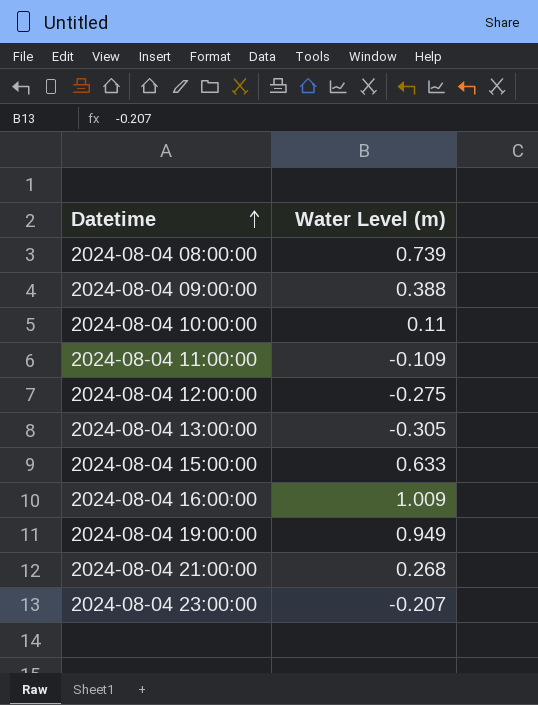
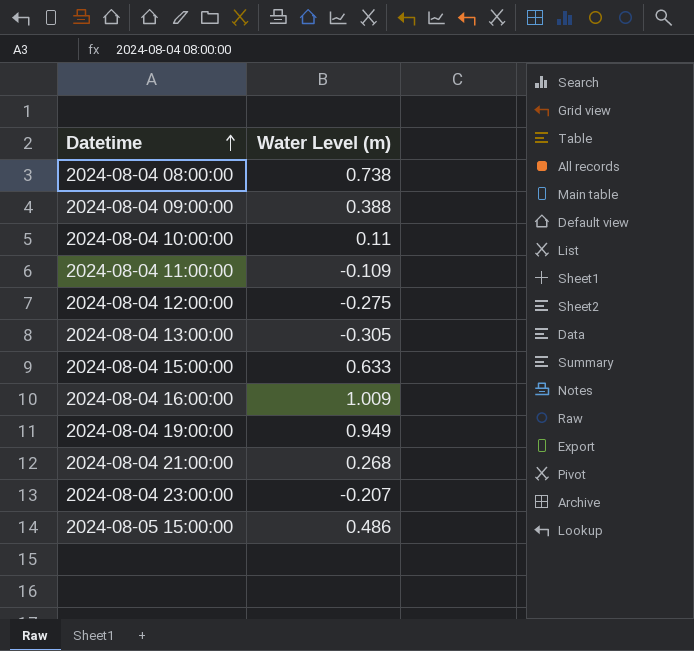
2024-08-04 08:00:00 | Water Level (m): 0.739 -> 0.738
row 2024-08-05 15:00:00: none -> 0.486

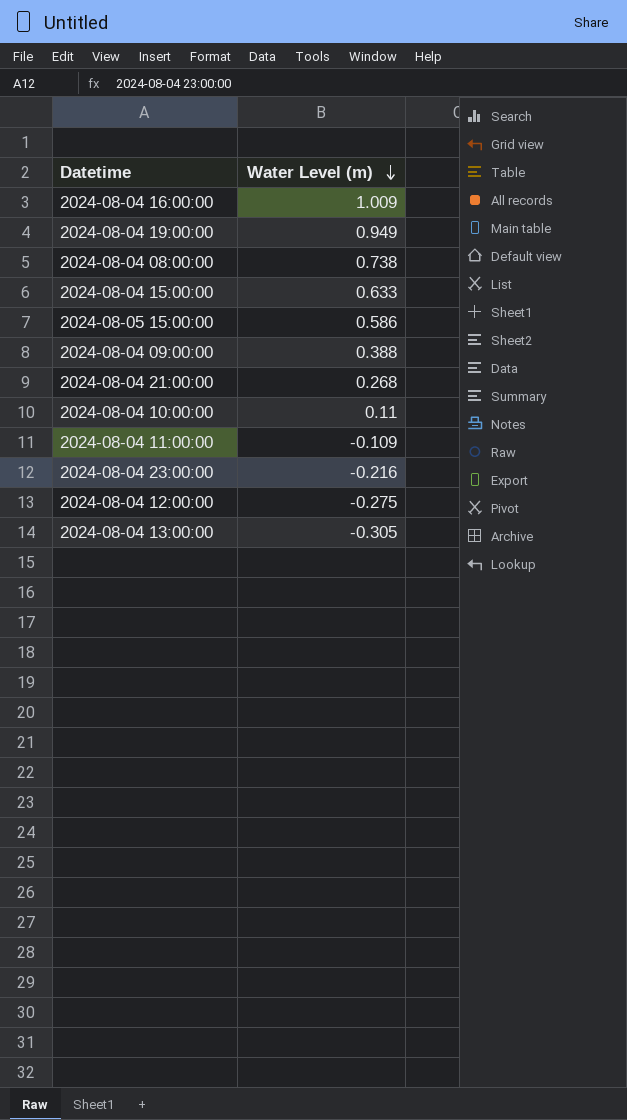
row order: Datetime ascending -> Water Level (m) descending
2024-08-05 15:00:00 | Water Level (m): 0.486 -> 0.586
2024-08-04 23:00:00 | Water Level (m): -0.207 -> -0.216

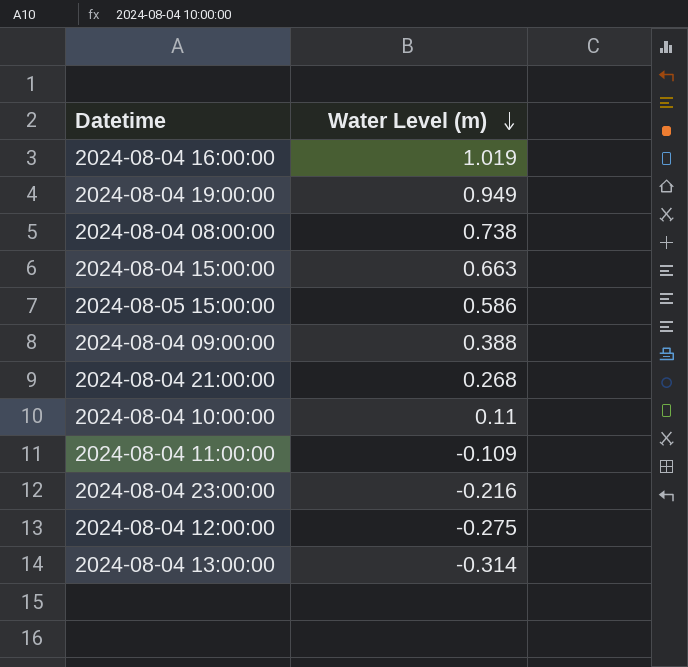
2024-08-04 16:00:00 | Water Level (m): 1.009 -> 1.019
2024-08-04 15:00:00 | Water Level (m): 0.633 -> 0.663
2024-08-04 13:00:00 | Water Level (m): -0.305 -> -0.314

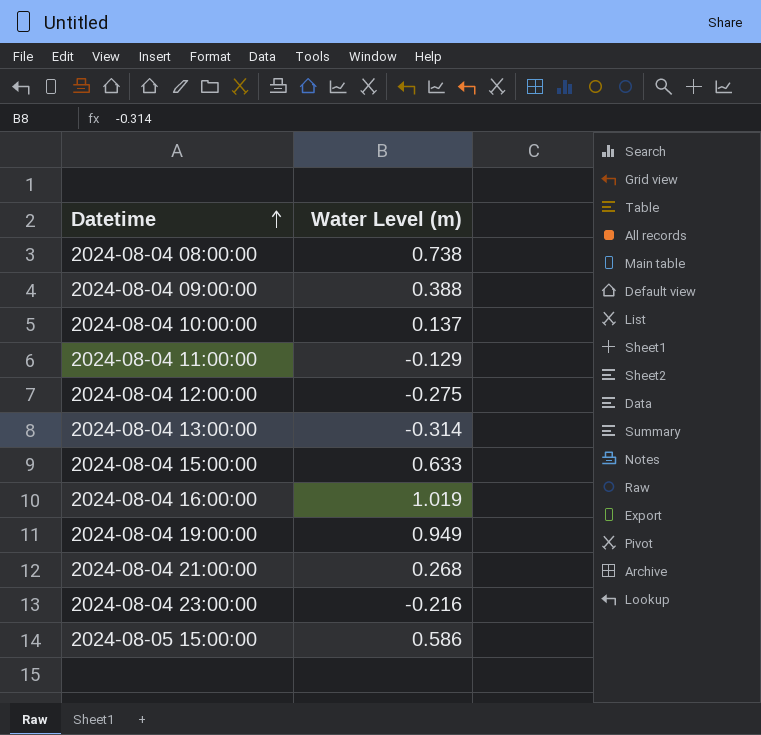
row order: Water Level (m) descending -> Datetime ascending
2024-08-04 10:00:00 | Water Level (m): 0.11 -> 0.137
2024-08-04 11:00:00 | Water Level (m): -0.109 -> -0.129
2024-08-04 15:00:00 | Water Level (m): 0.663 -> 0.633

